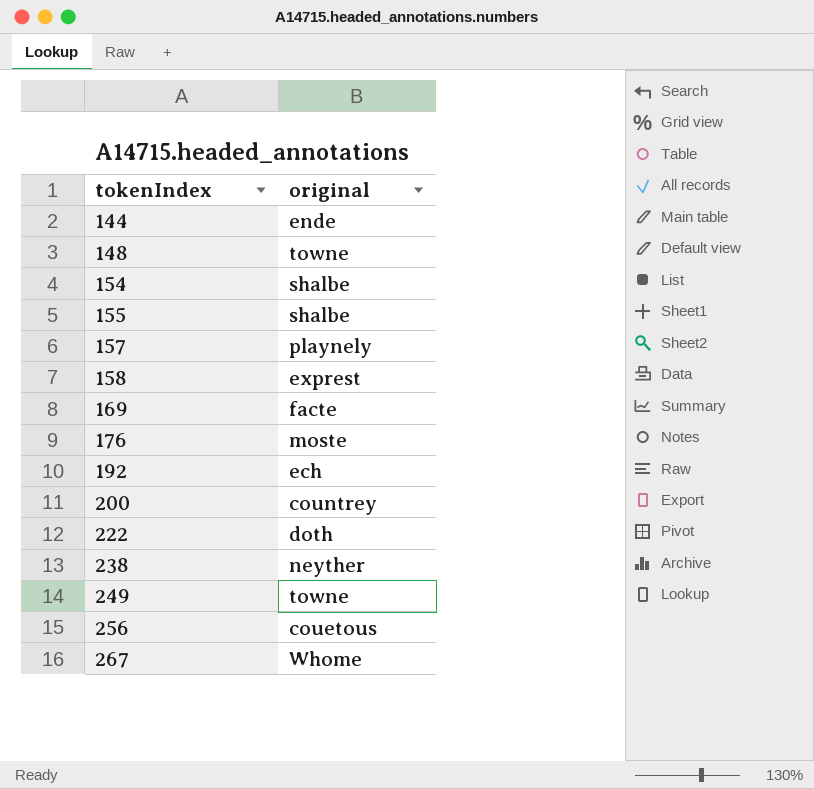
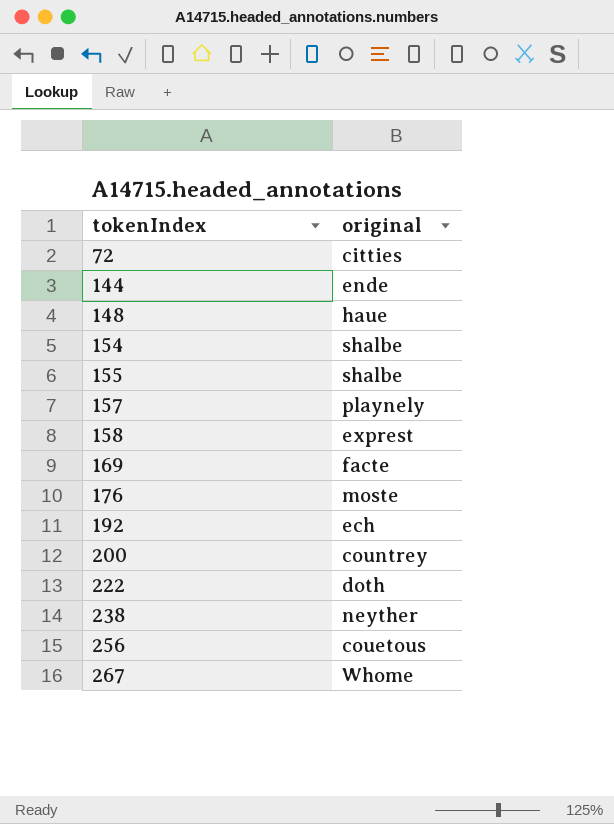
row 249: towne -> none
row 72: none -> citties
148 | original: towne -> haue

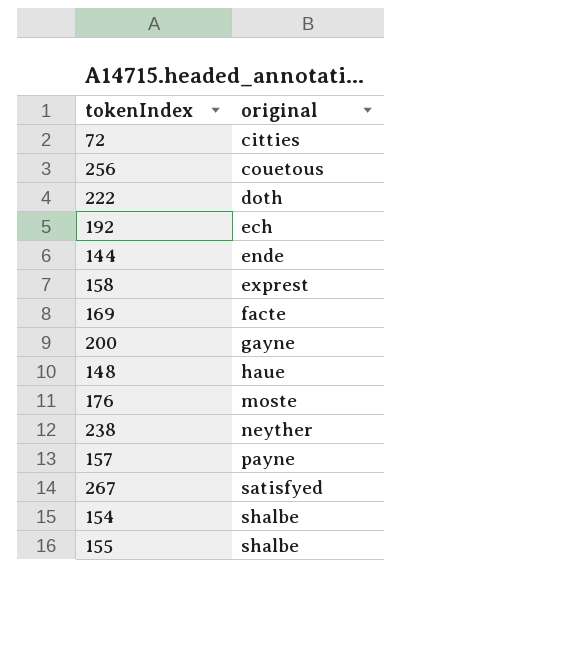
row order: tokenIndex ascending -> original ascending
200 | original: countrey -> gayne
157 | original: playnely -> payne
267 | original: Whome -> satisfyed

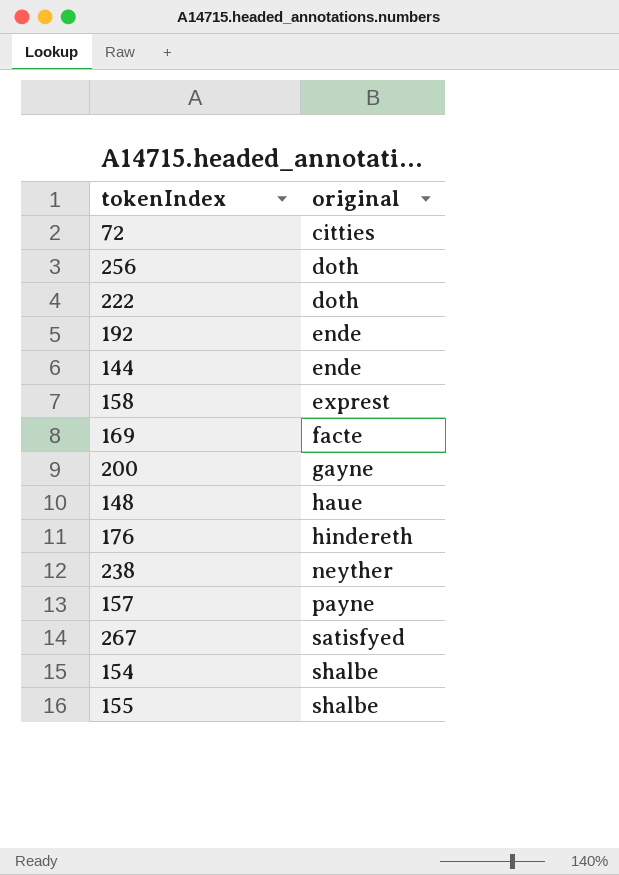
256 | original: couetous -> doth
192 | original: ech -> ende
176 | original: moste -> hindereth

